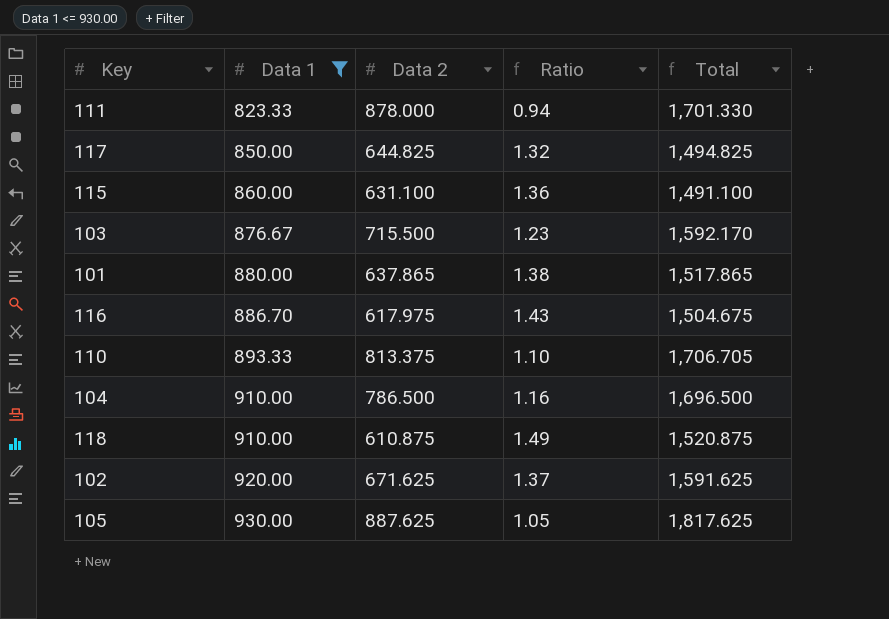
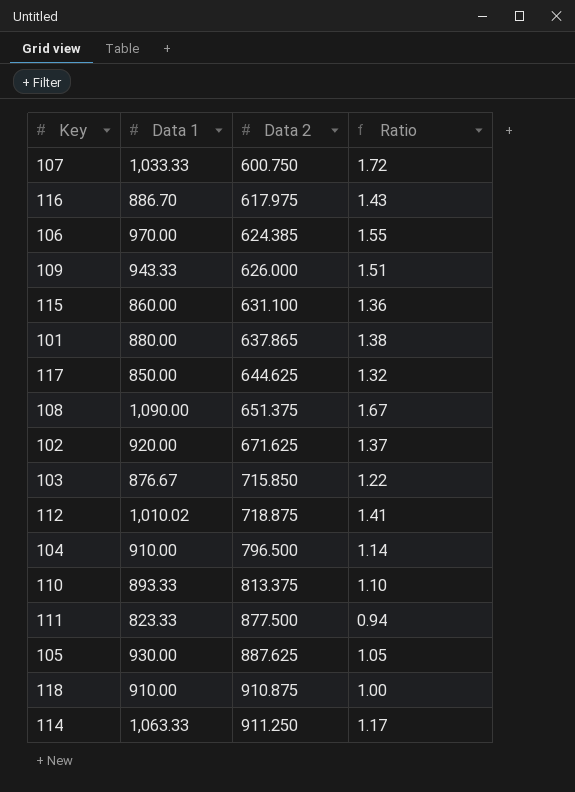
filter: Data 1 <= 930.00 -> none
row order: Data 1 ascending -> Data 2 ascending
column Total | formula: [Data 1] + [Data 2] -> none
117 | Data 2: 644.825 -> 644.625
103 | Data 2: 715.500 -> 715.850
103 | Ratio: 1.23 -> 1.22
104 | Data 2: 786.500 -> 796.500
104 | Ratio: 1.16 -> 1.14
111 | Data 2: 878.000 -> 877.500
118 | Data 2: 610.875 -> 910.875
118 | Ratio: 1.49 -> 1.00

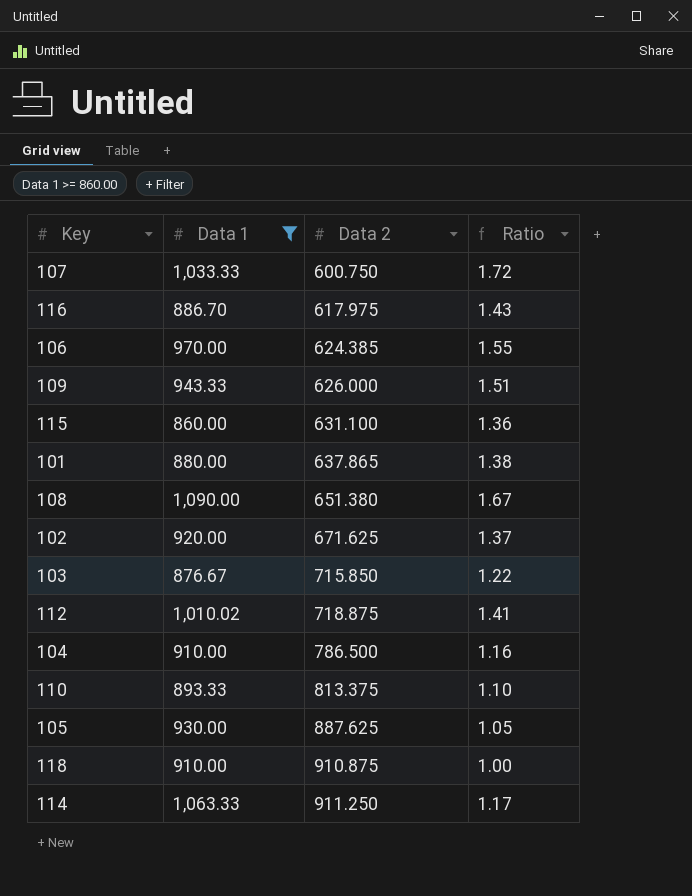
filter: none -> Data 1 >= 860.00
108 | Data 2: 651.375 -> 651.380
104 | Data 2: 796.500 -> 786.500
104 | Ratio: 1.14 -> 1.16

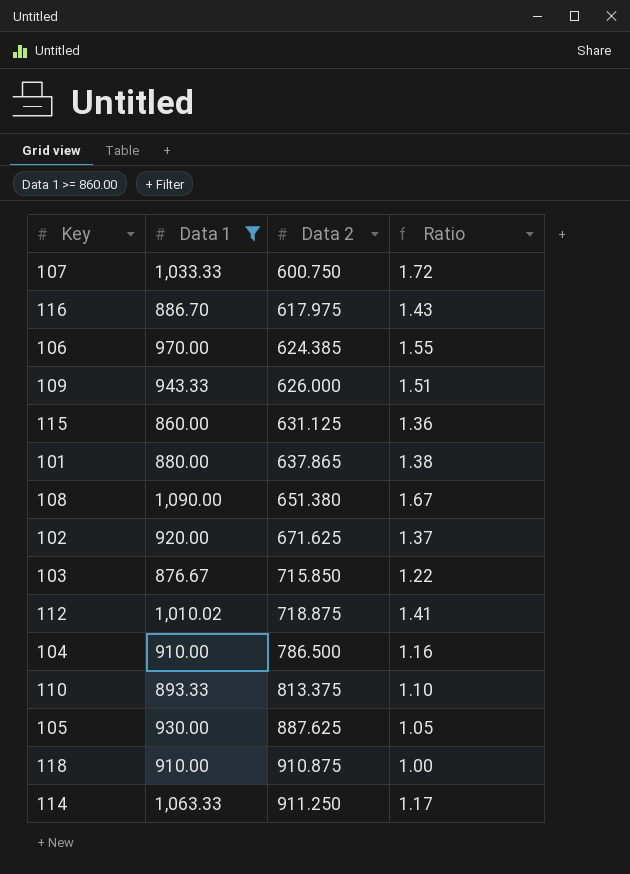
115 | Data 2: 631.100 -> 631.125

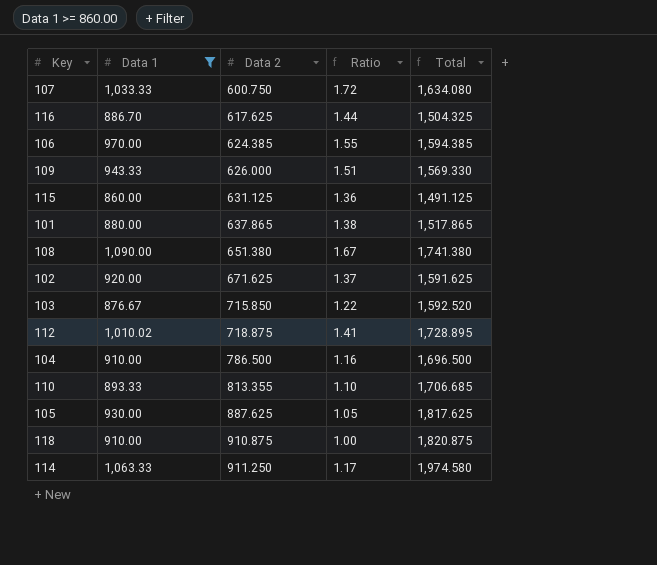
column Total | formula: none -> [Data 1] + [Data 2]
116 | Data 2: 617.975 -> 617.625
116 | Ratio: 1.43 -> 1.44
110 | Data 2: 813.375 -> 813.355

